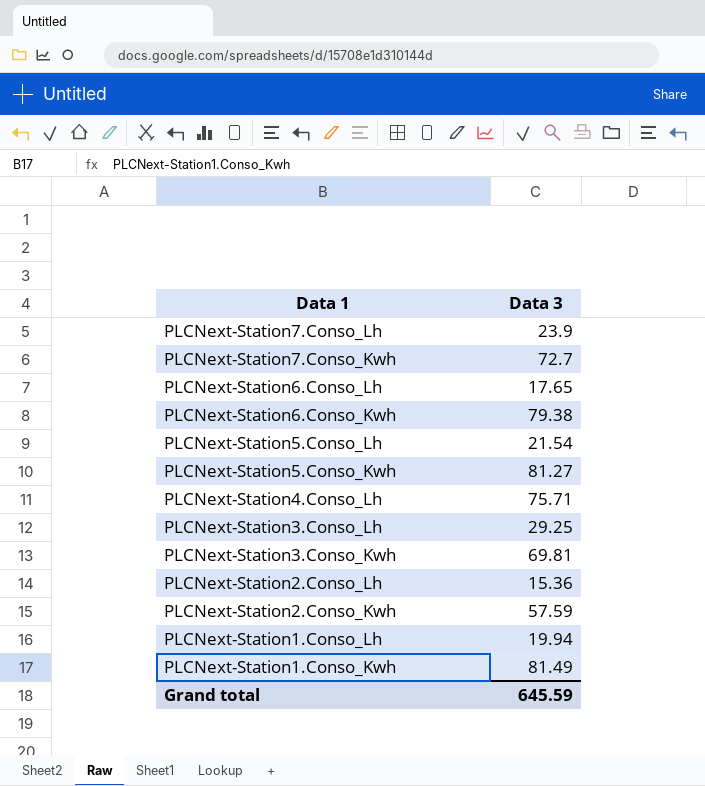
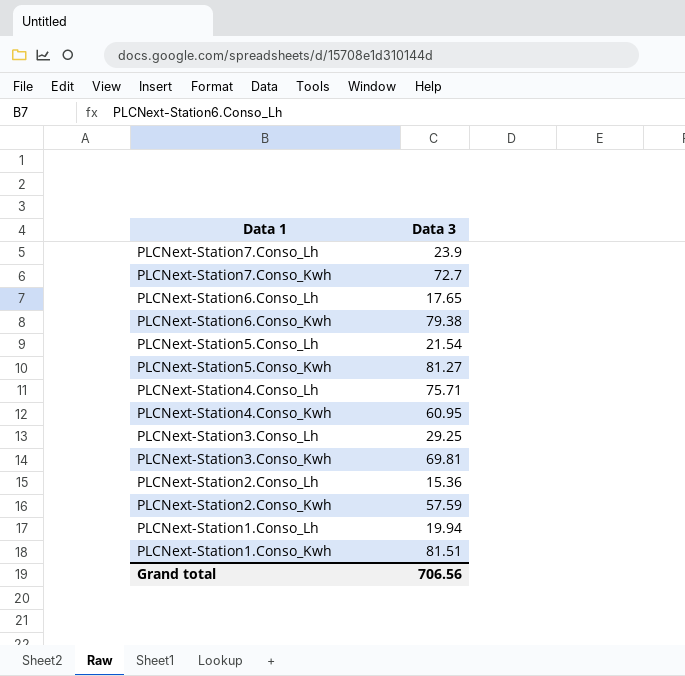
row PLCNext-Station4.Conso_Kwh: none -> 60.95
PLCNext-Station1.Conso_Kwh | Data 3: 81.49 -> 81.51
Grand total | Data 3: 645.59 -> 706.56

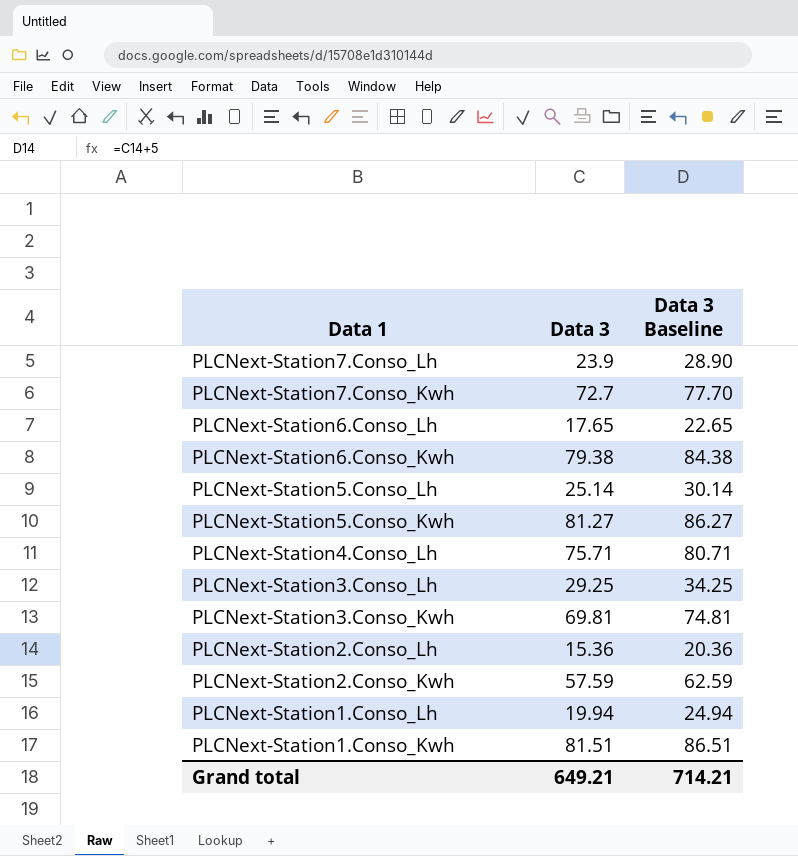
column Data 3 Baseline | formula: none -> [Data 3] + 5
row PLCNext-Station4.Conso_Kwh: 60.95 -> none
PLCNext-Station5.Conso_Lh | Data 3: 21.54 -> 25.14
Grand total | Data 3: 706.56 -> 649.21

